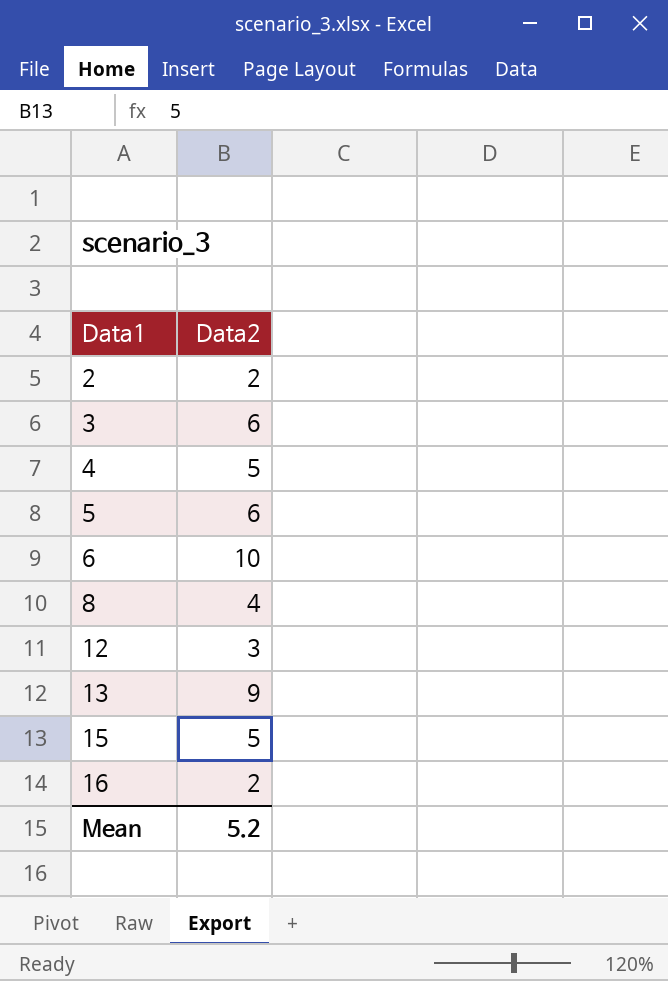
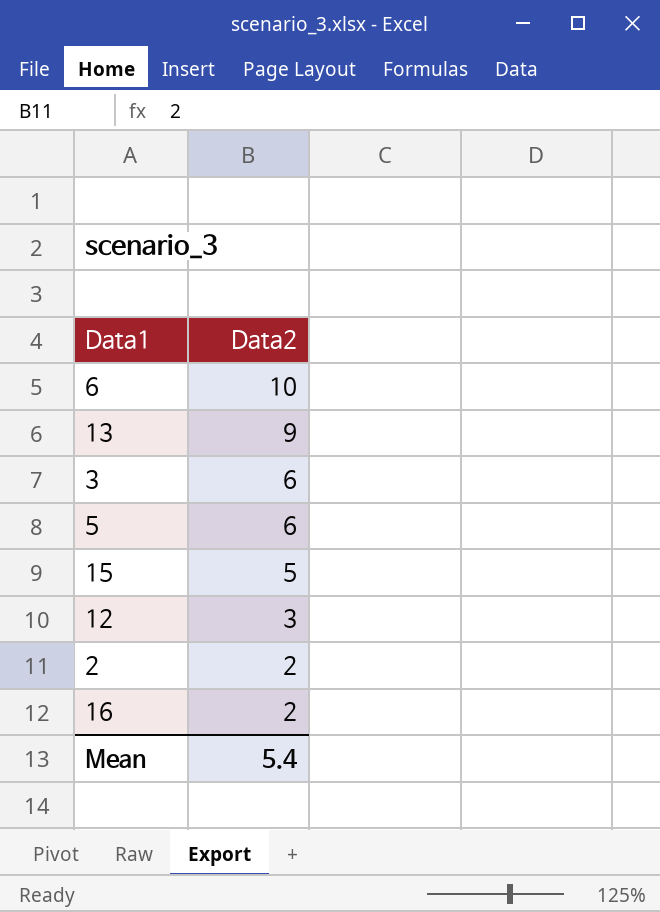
row order: Data1 ascending -> Data2 descending
row 4: 5 -> none
row 8: 4 -> none
Mean | Data2: 5.2 -> 5.4

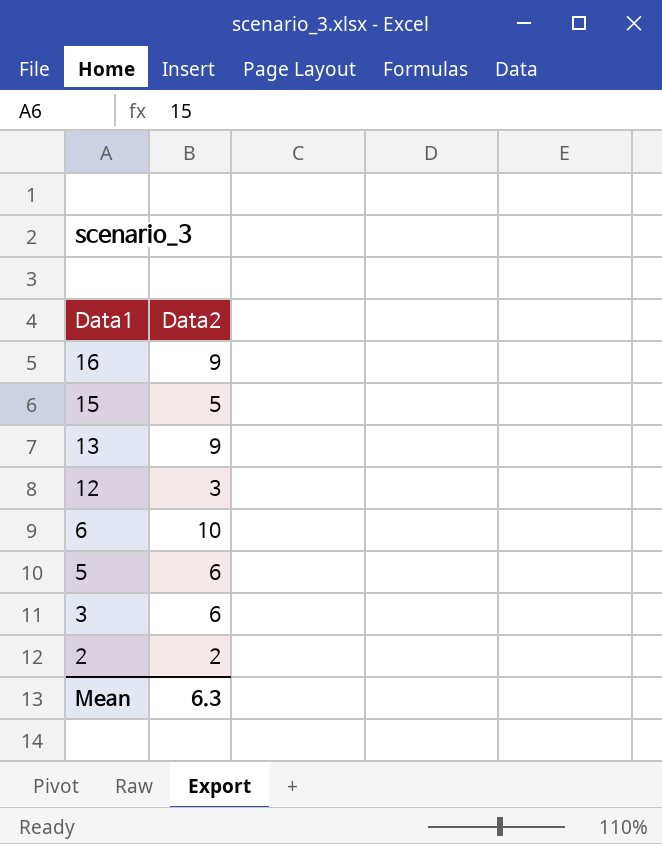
row order: Data2 descending -> Data1 descending
16 | Data2: 2 -> 9
Mean | Data2: 5.4 -> 6.3

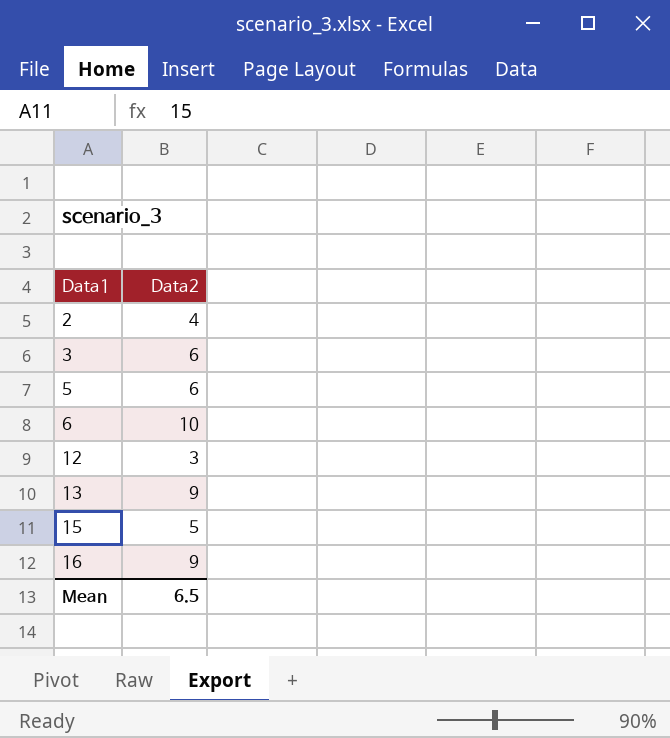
row order: Data1 descending -> Data1 ascending
2 | Data2: 2 -> 4
Mean | Data2: 6.3 -> 6.5

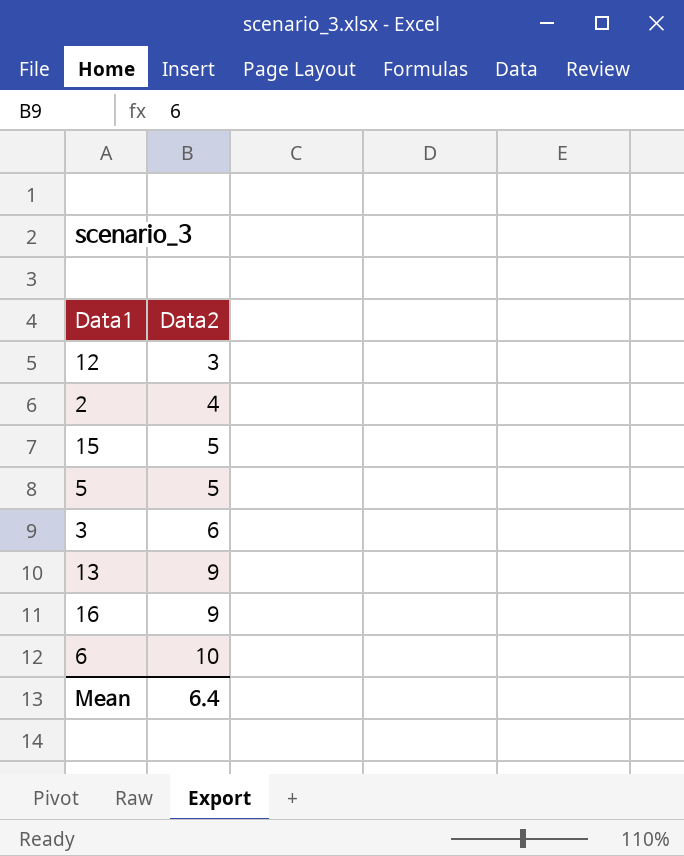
row order: Data1 ascending -> Data2 ascending
5 | Data2: 6 -> 5
Mean | Data2: 6.5 -> 6.4

